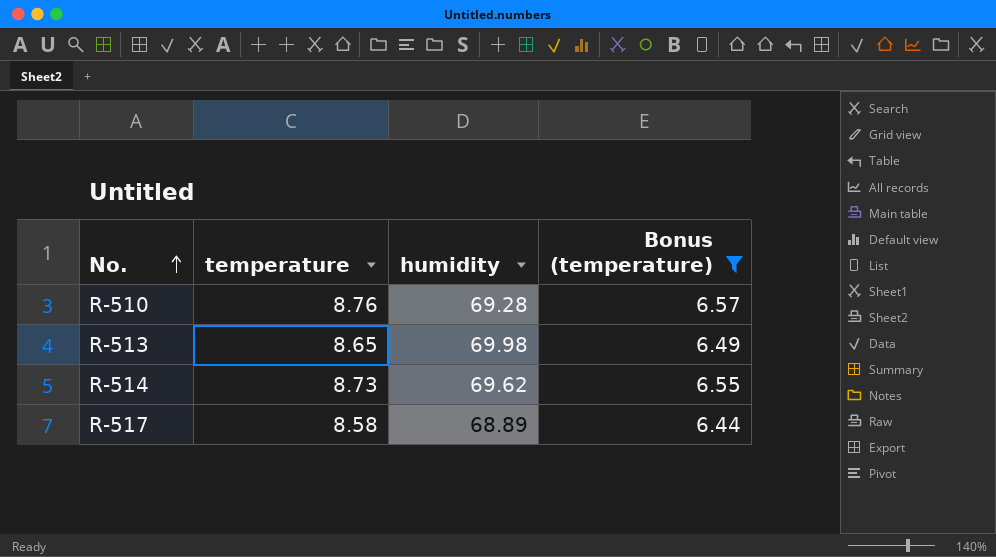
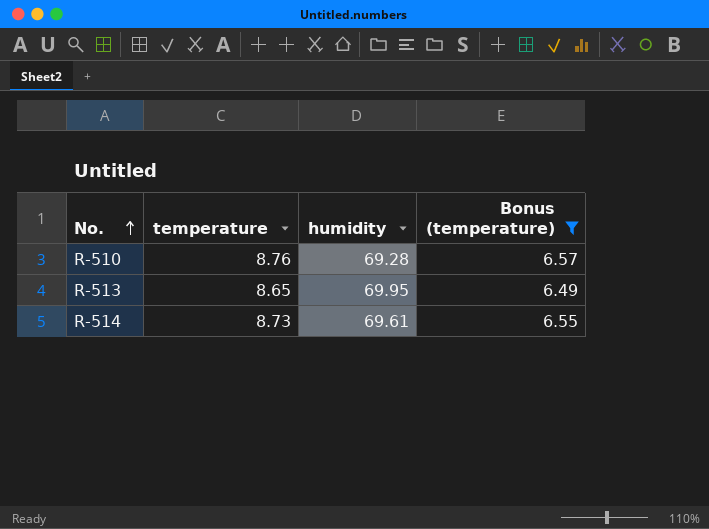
row R-517: 8.58 | 68.89 | 6.44 -> none
R-513 | humidity: 69.98 -> 69.95
R-514 | humidity: 69.62 -> 69.61

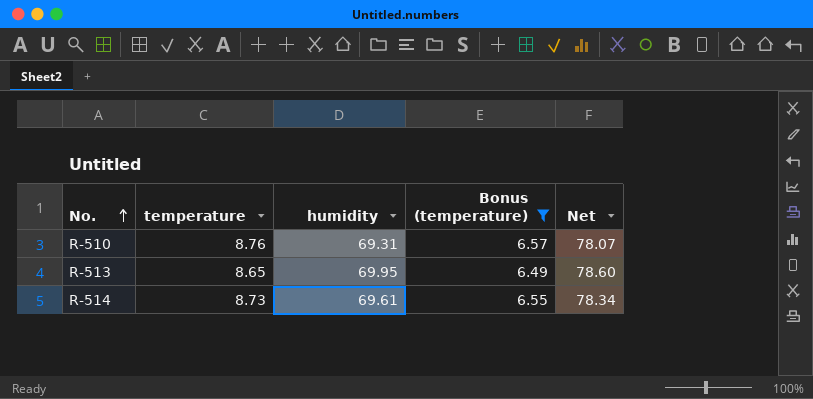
column Net | formula: none -> [temperature] + [humidity]
R-510 | humidity: 69.28 -> 69.31

